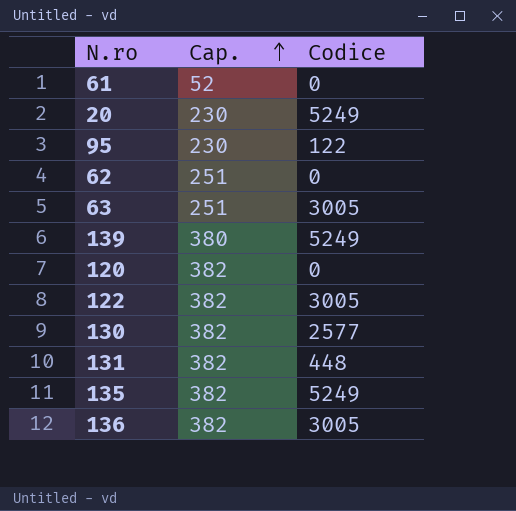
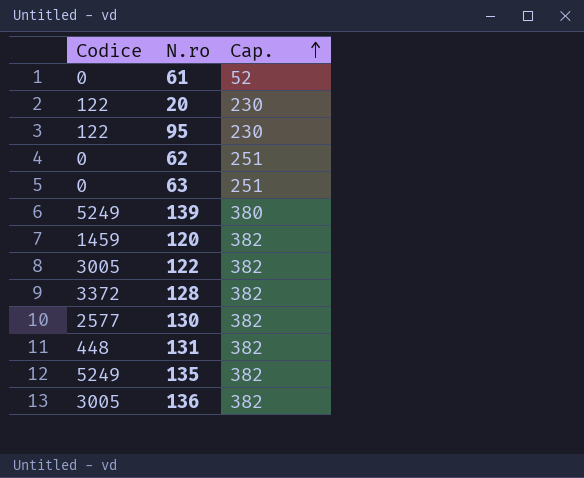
column Codice | position: 3 -> 1
20 | Codice: 5249 -> 122
63 | Codice: 3005 -> 0
120 | Codice: 0 -> 1459
row 128: none -> 3372 | 382

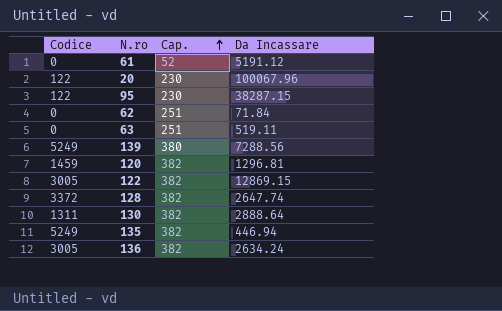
column Da Incassare | position: none -> 4
row 131: 448 | 382 -> none
130 | Codice: 2577 -> 1311

